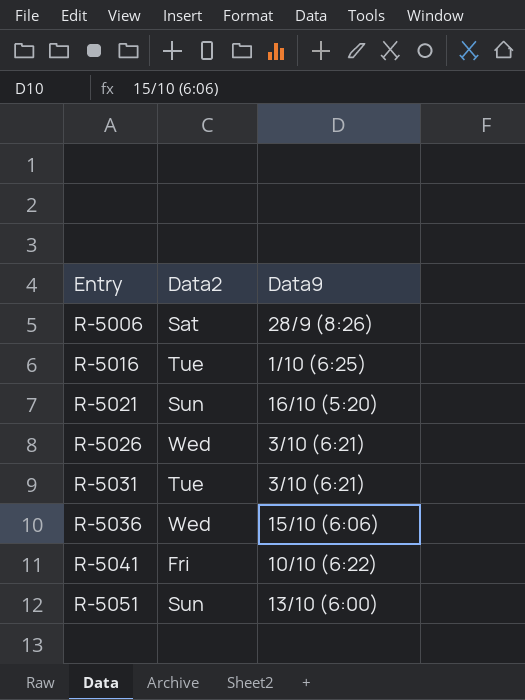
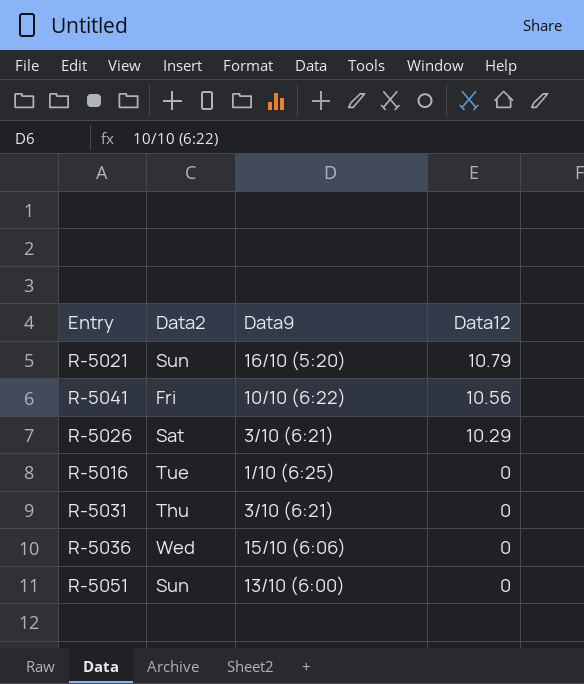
row order: Entry ascending -> Data12 descending
column Data12 | position: none -> 4
row R-5006: Sat | 28/9 (8:26) -> none
R-5026 | Data2: Wed -> Sat
R-5031 | Data2: Tue -> Thu

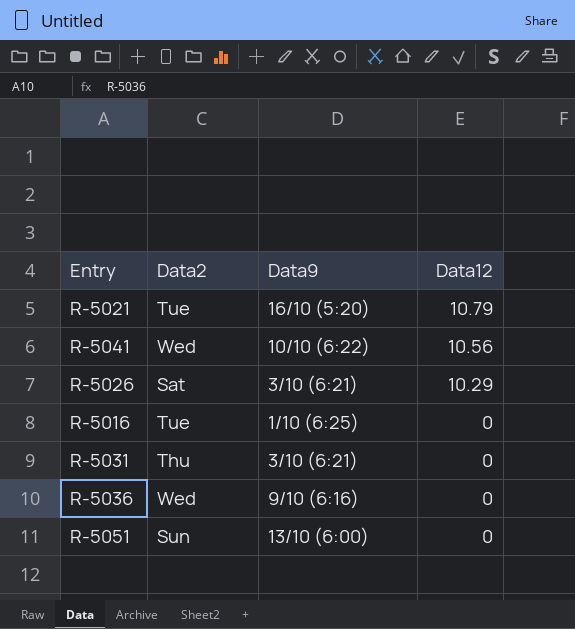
R-5021 | Data2: Sun -> Tue
R-5041 | Data2: Fri -> Wed
R-5036 | Data9: 15/10 (6:06) -> 9/10 (6:16)

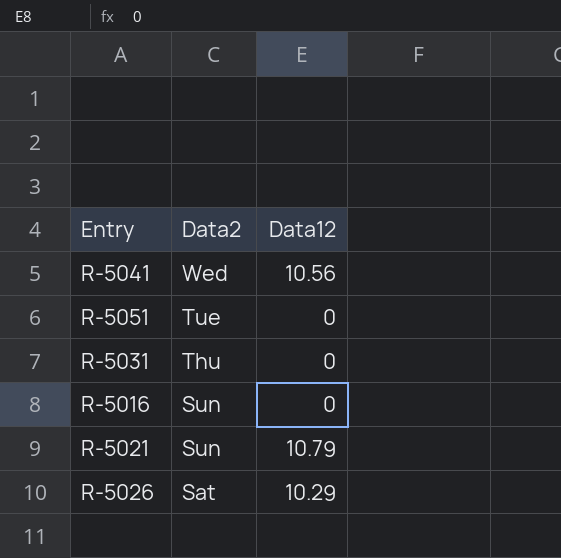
row order: Data12 descending -> Data2 descending
column Data9 | position: 3 -> none
row R-5036: Wed | 9/10 (6:16) | 0 -> none
R-5051 | Data2: Sun -> Tue
R-5016 | Data2: Tue -> Sun
R-5021 | Data2: Tue -> Sun

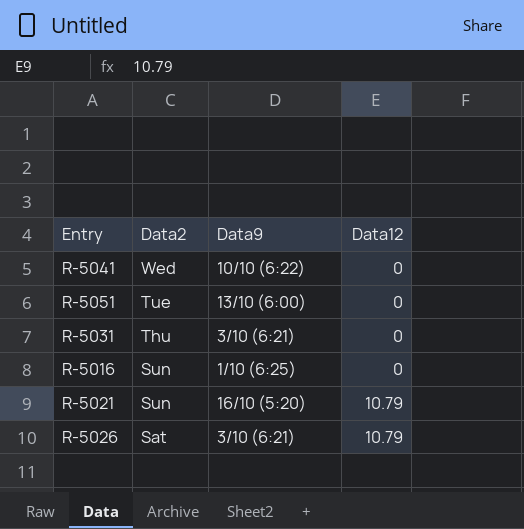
column Data9 | position: none -> 3
R-5041 | Data12: 10.56 -> 0
R-5026 | Data12: 10.29 -> 10.79

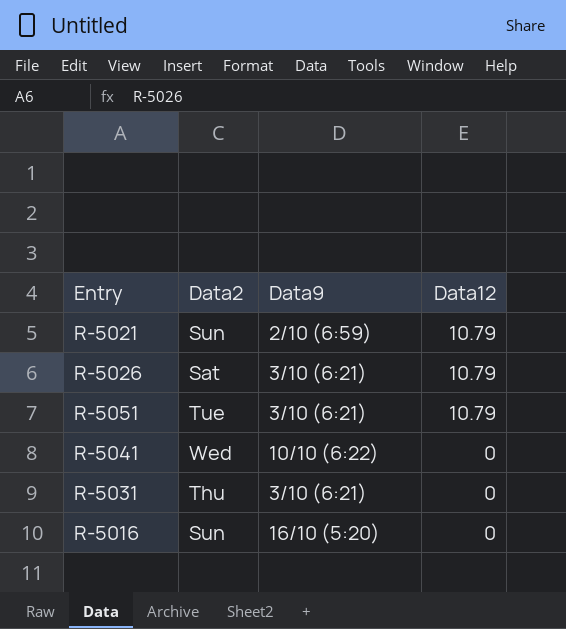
row order: Data2 descending -> Data12 descending
R-5021 | Data9: 16/10 (5:20) -> 2/10 (6:59)
R-5051 | Data9: 13/10 (6:00) -> 3/10 (6:21)
R-5051 | Data12: 0 -> 10.79
R-5016 | Data9: 1/10 (6:25) -> 16/10 (5:20)

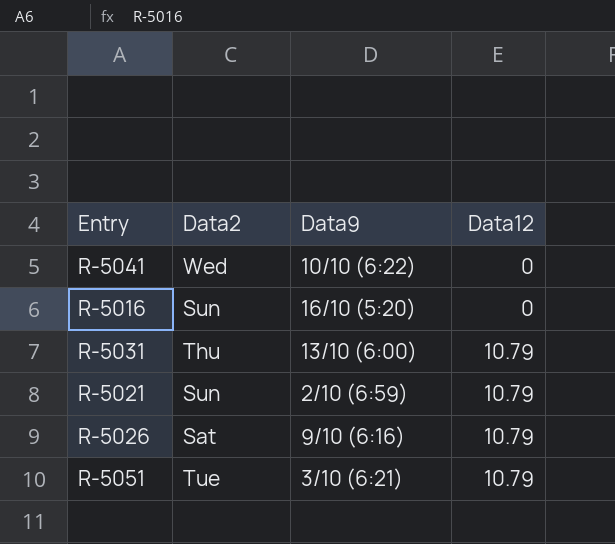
row order: Data12 descending -> Data12 ascending
R-5031 | Data9: 3/10 (6:21) -> 13/10 (6:00)
R-5031 | Data12: 0 -> 10.79
R-5026 | Data9: 3/10 (6:21) -> 9/10 (6:16)

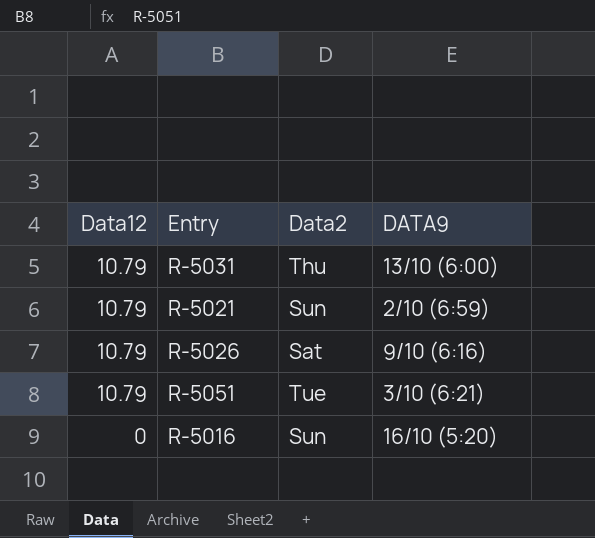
row order: Data12 ascending -> Data12 descending
column Data12 | position: 4 -> 1
column name: Data9 -> DATA9
row R-5041: Wed | 10/10 (6:22) | 0 -> none

